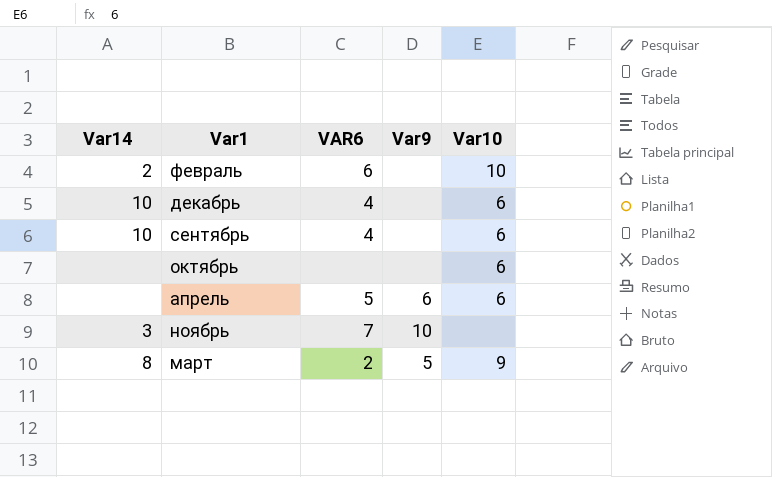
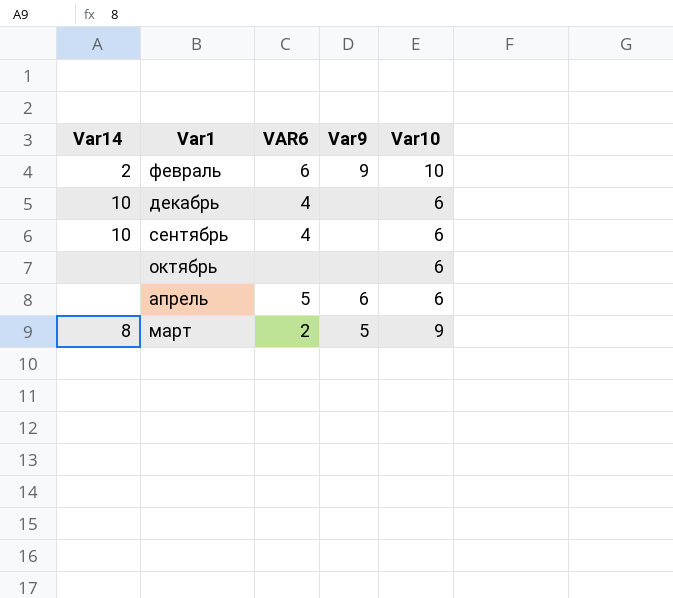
row ноябрь: 3 | 7 | 10 | none -> none
февраль | Var9: none -> 9

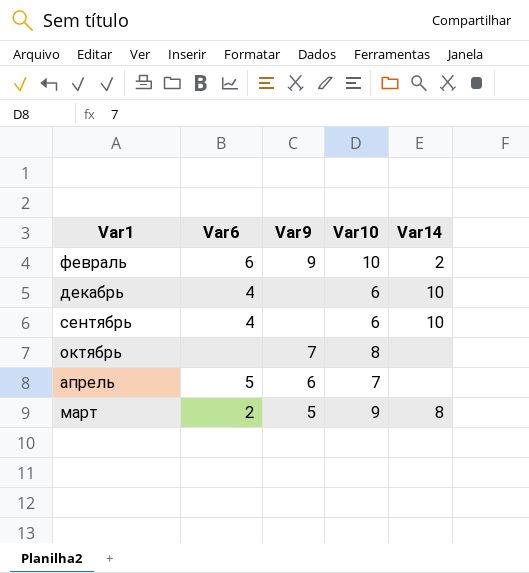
column name: VAR6 -> Var6
column Var14 | position: 1 -> 5
октябрь | Var9: none -> 7
октябрь | Var10: 6 -> 8
апрель | Var10: 6 -> 7

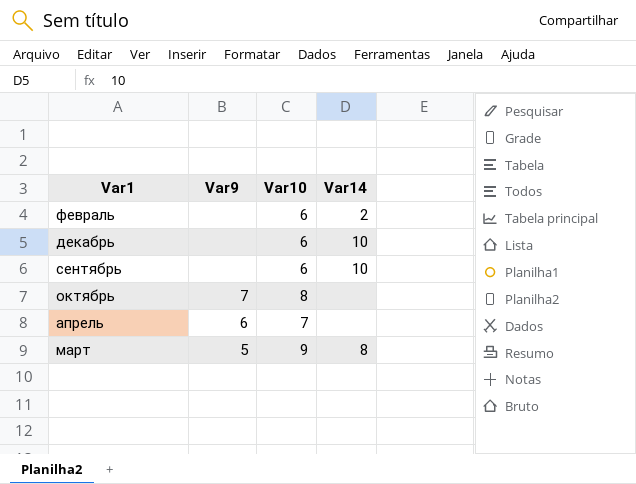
column Var6 | position: 2 -> none
февраль | Var9: 9 -> none
февраль | Var10: 10 -> 6

